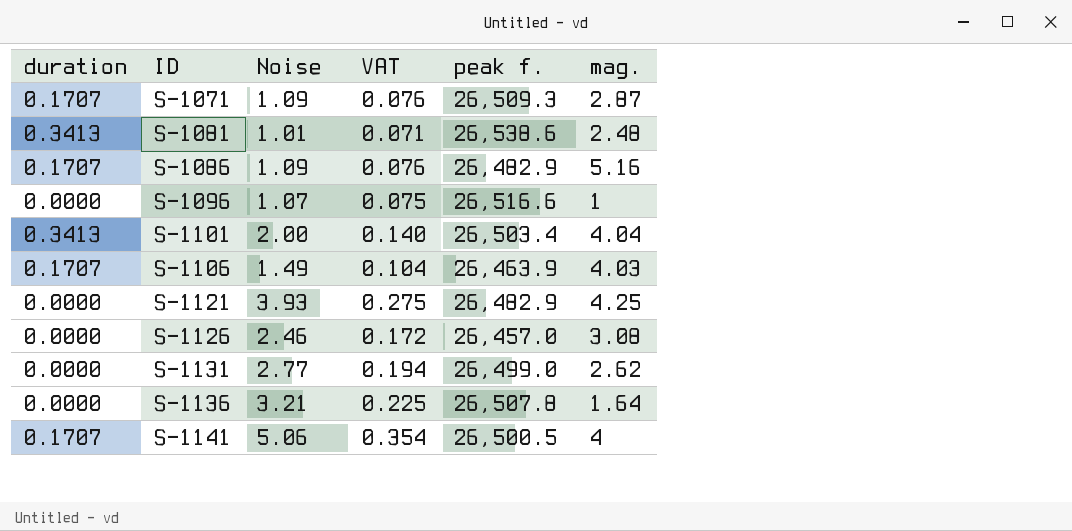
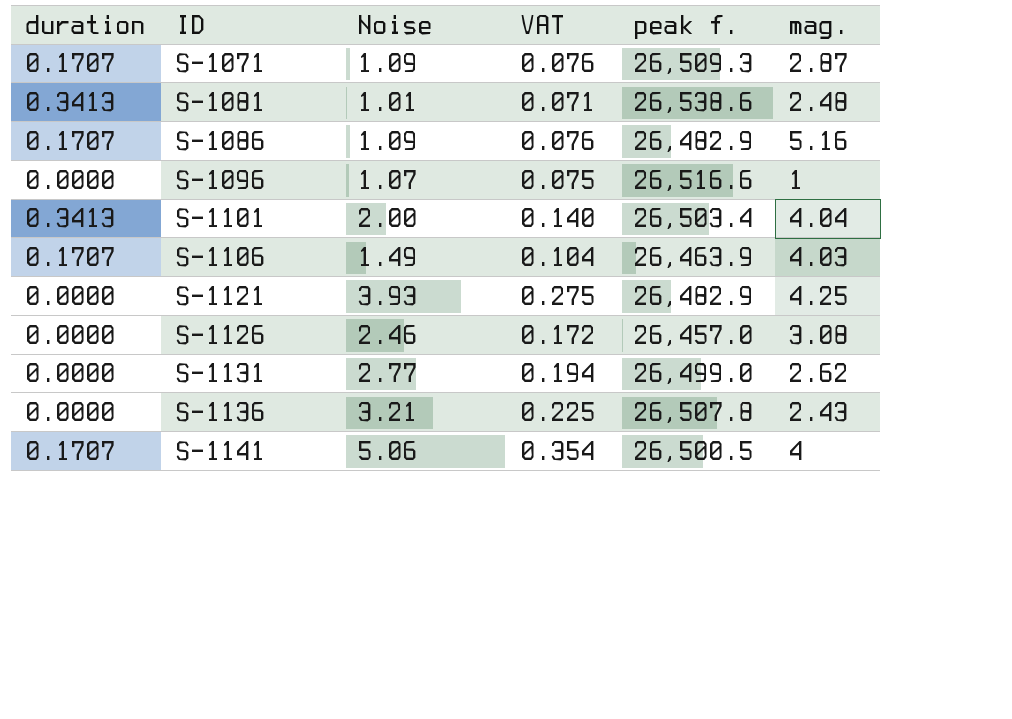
S-1136 | mag.: 1.64 -> 2.43

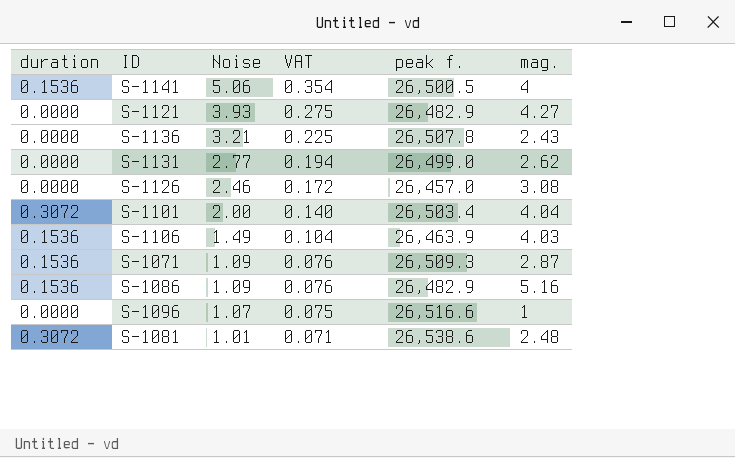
row order: ID ascending -> Noise descending
S-1141 | duration: 0.1707 -> 0.1536
S-1121 | mag.: 4.25 -> 4.27
S-1101 | duration: 0.3413 -> 0.3072
S-1106 | duration: 0.1707 -> 0.1536
S-1071 | duration: 0.1707 -> 0.1536
S-1086 | duration: 0.1707 -> 0.1536
S-1081 | duration: 0.3413 -> 0.3072

